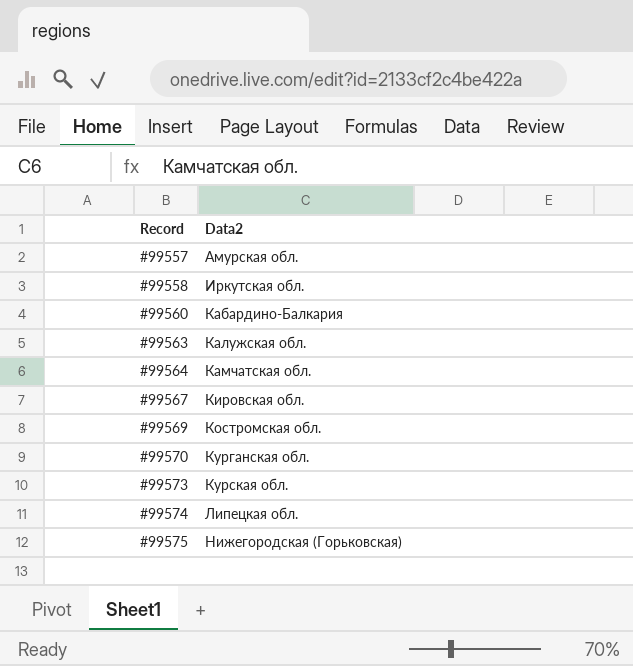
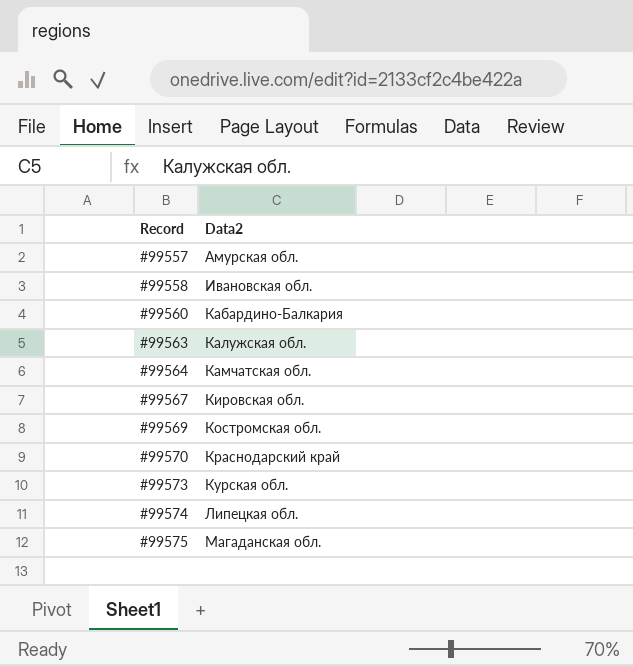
#99558 | Data2: Иркутская обл. -> Ивановская обл.
#99570 | Data2: Курганская обл. -> Краснодарский край
#99575 | Data2: Нижегородская (Горьковская) -> Магаданская обл.

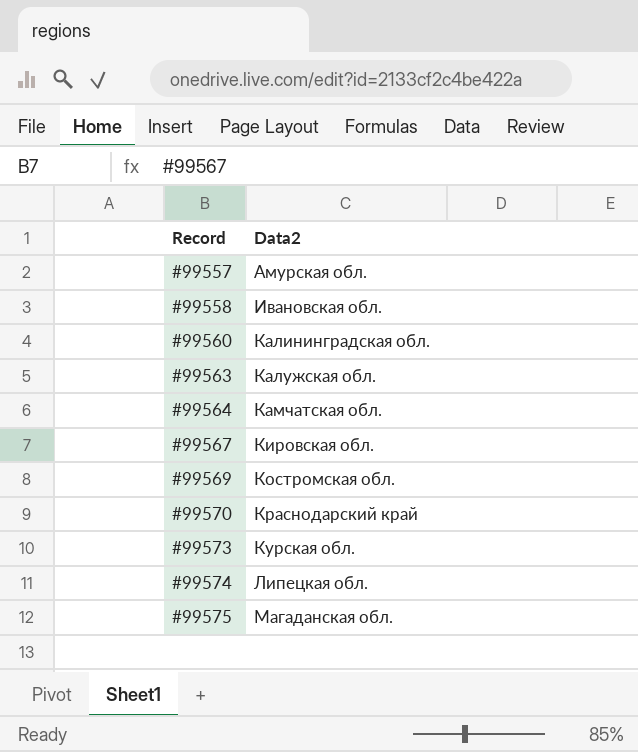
#99560 | Data2: Кабардино-Балкария -> Калининградская обл.

